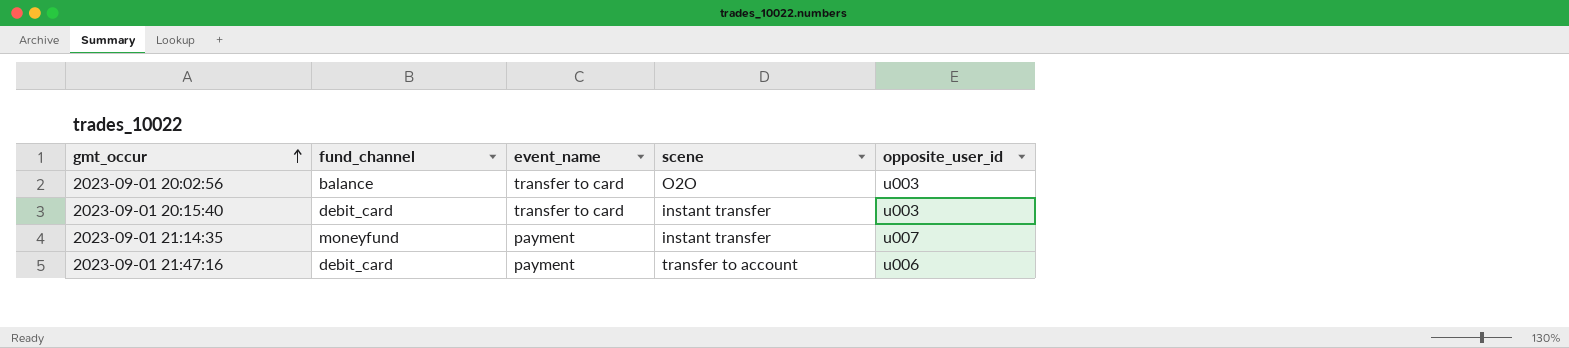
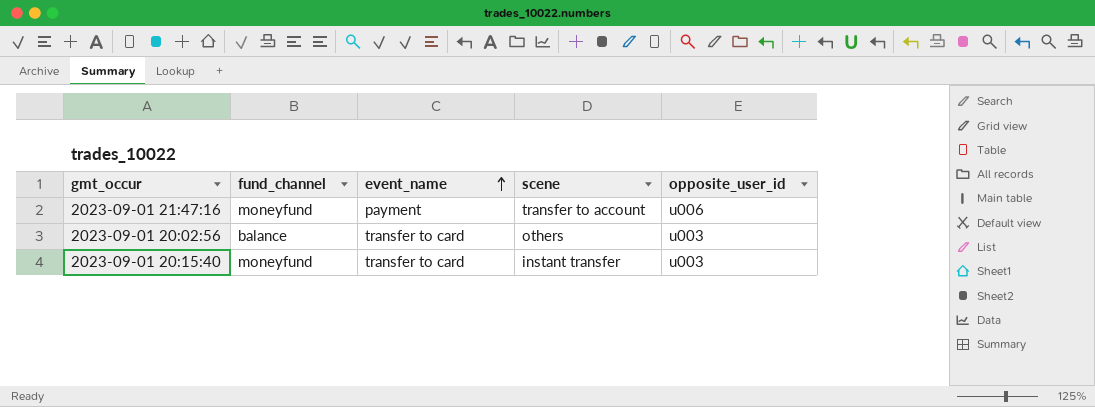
row order: gmt_occur ascending -> event_name ascending
row 2023-09-01 21:14:35: moneyfund | payment | instant transfer | u007 -> none
2023-09-01 21:47:16 | fund_channel: debit_card -> moneyfund
2023-09-01 20:02:56 | scene: O2O -> others
2023-09-01 20:15:40 | fund_channel: debit_card -> moneyfund

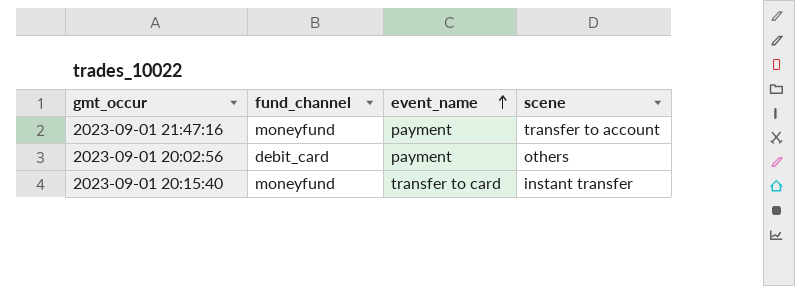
column opposite_user_id | position: 5 -> none
2023-09-01 20:02:56 | fund_channel: balance -> debit_card
2023-09-01 20:02:56 | event_name: transfer to card -> payment

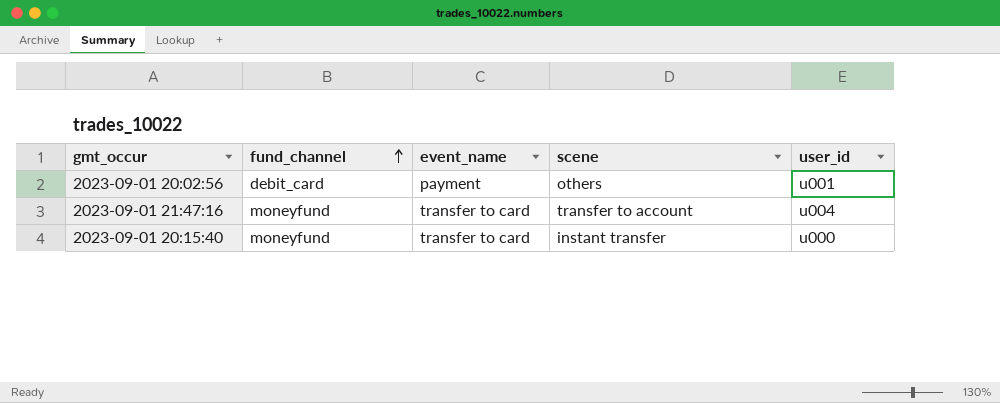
row order: event_name ascending -> fund_channel ascending
column user_id | position: none -> 5
2023-09-01 21:47:16 | event_name: payment -> transfer to card

